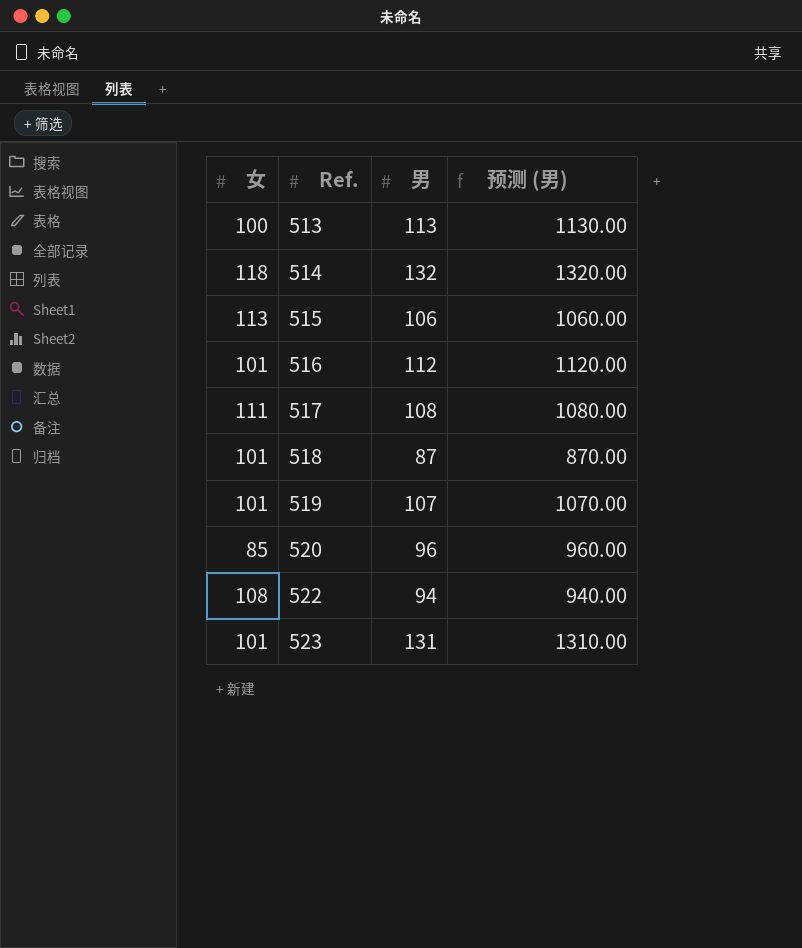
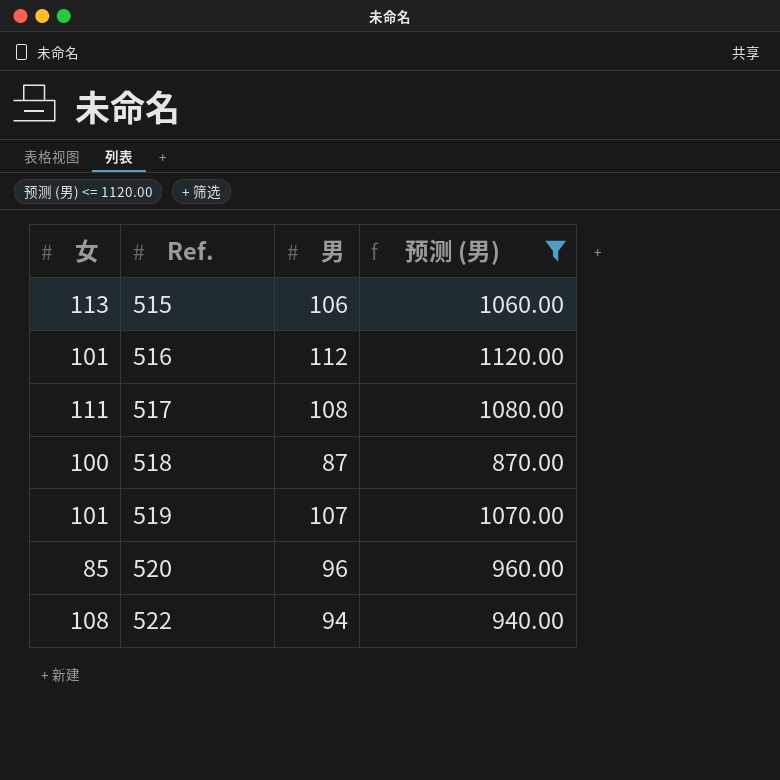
filter: none -> 预测 (男) <= 1120.00
518 | 女: 101 -> 100

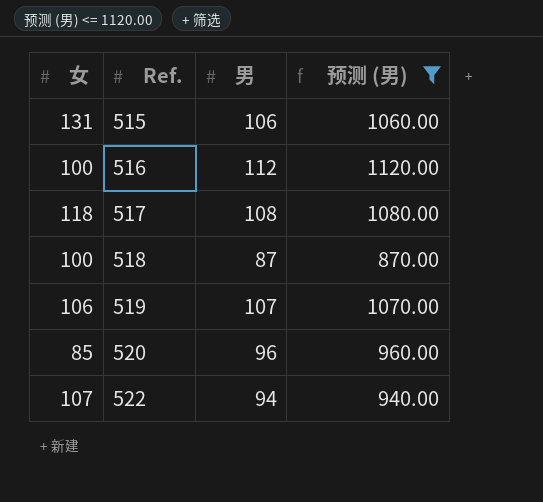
515 | 女: 113 -> 131
516 | 女: 101 -> 100
517 | 女: 111 -> 118
519 | 女: 101 -> 106
522 | 女: 108 -> 107

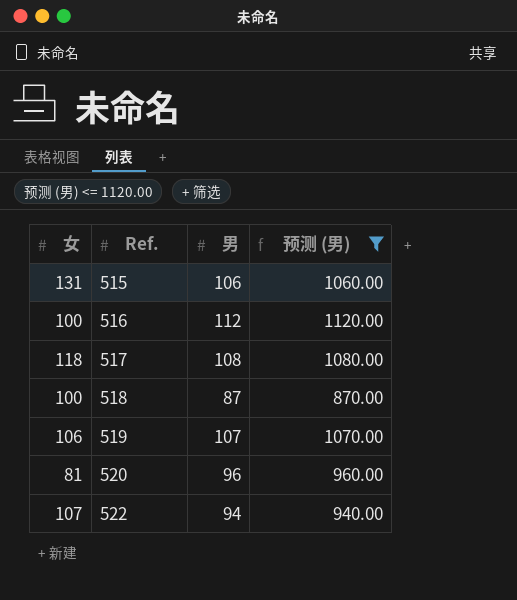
520 | 女: 85 -> 81

